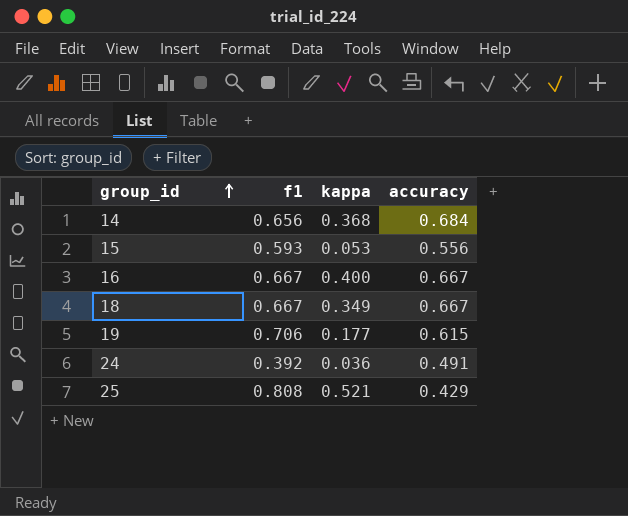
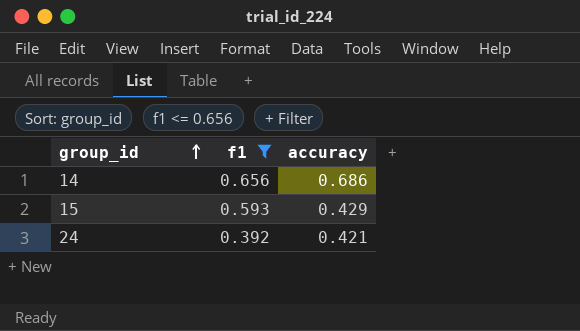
filter: none -> f1 <= 0.656
column kappa | position: 3 -> none
14 | accuracy: 0.684 -> 0.686
15 | accuracy: 0.556 -> 0.429
24 | accuracy: 0.491 -> 0.421

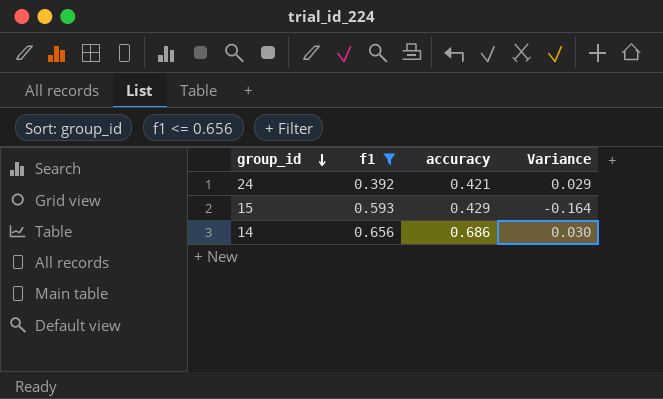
row order: group_id ascending -> group_id descending
column Variance | formula: none -> [accuracy] - [f1]

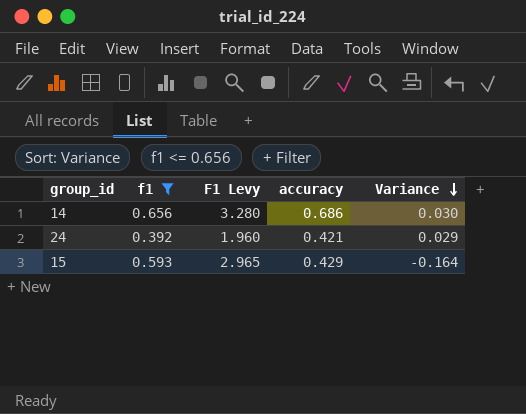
row order: group_id descending -> Variance descending
column F1 Levy | formula: none -> [f1] * 5

